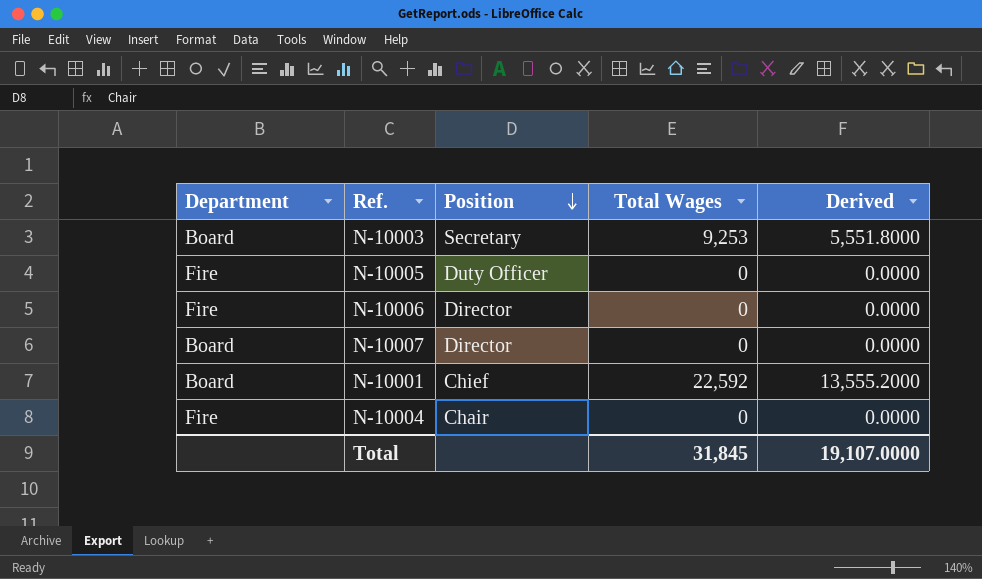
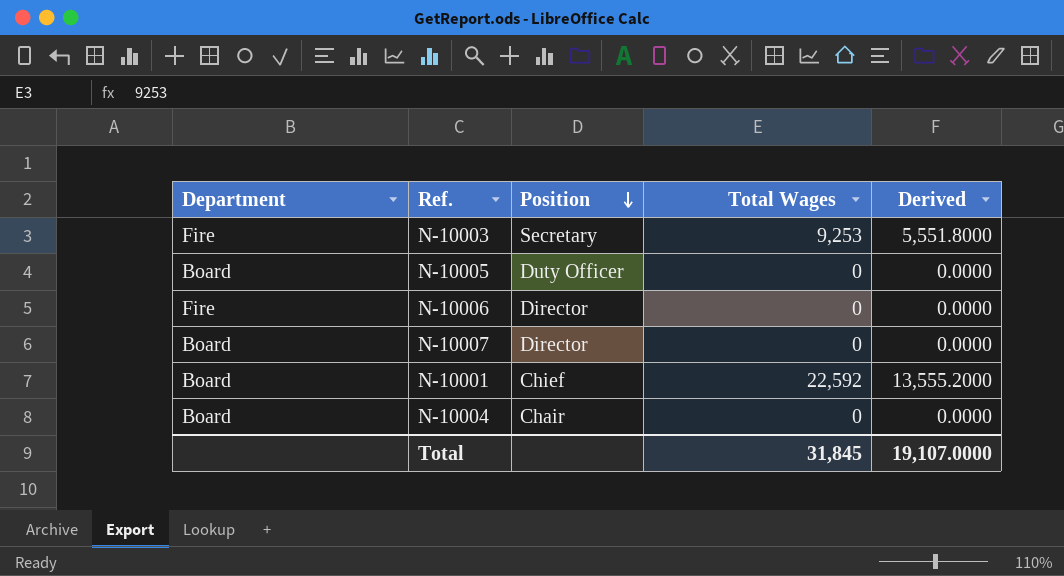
N-10003 | Department: Board -> Fire
N-10005 | Department: Fire -> Board
N-10004 | Department: Fire -> Board

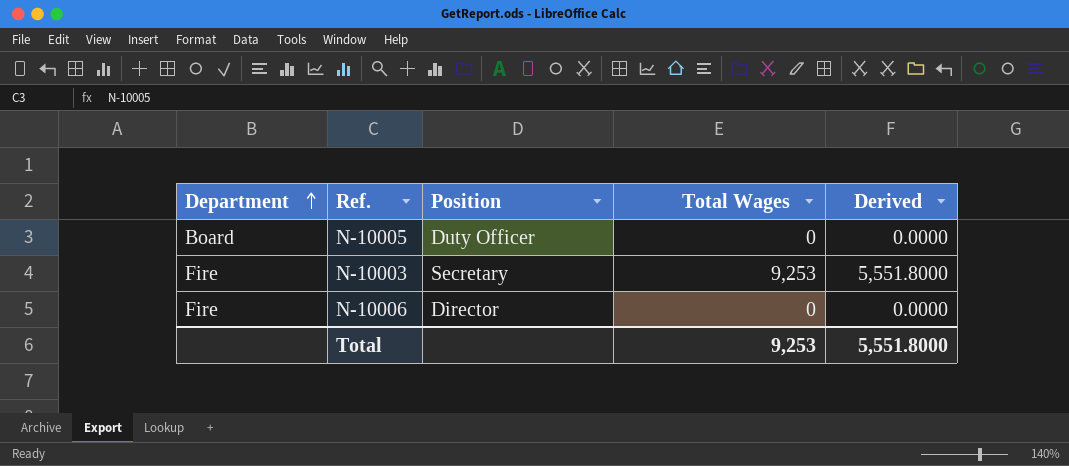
row order: Position descending -> Department ascending
row N-10007: Board | Director | 0 | 0.0000 -> none
row N-10001: Board | Chief | 22,592 | 13,555.2000 -> none
row N-10004: Board | Chair | 0 | 0.0000 -> none
Total | Total Wages: 31,845 -> 9,253
Total | Derived: 19,107.0000 -> 5,551.8000

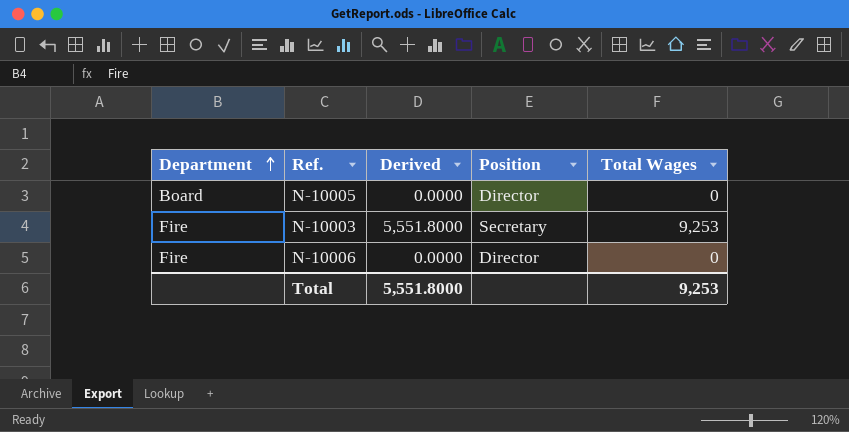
column Derived | position: 5 -> 3
N-10005 | Position: Duty Officer -> Director

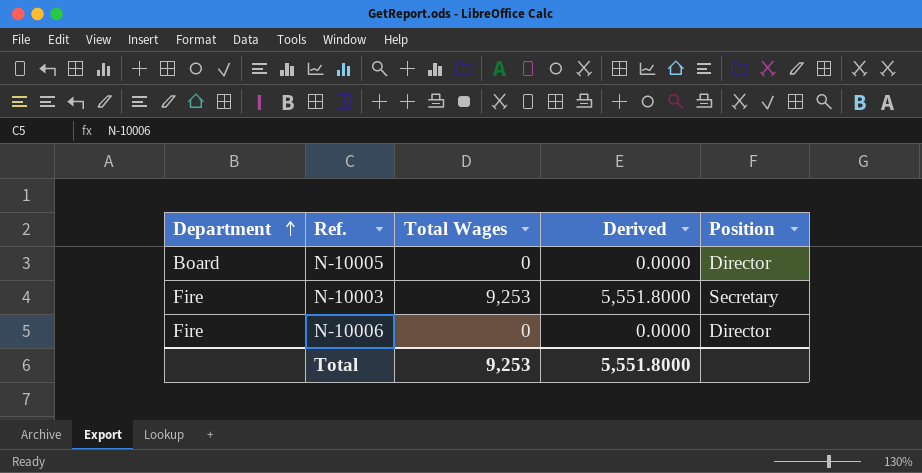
column Total Wages | position: 5 -> 3

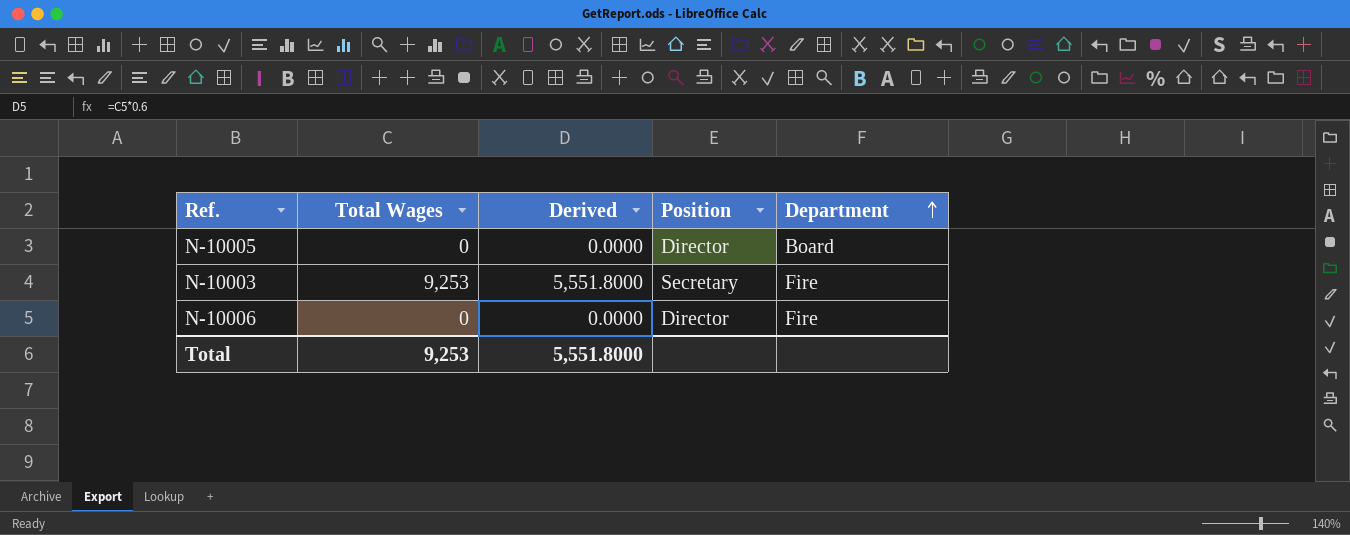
column Department | position: 1 -> 5

